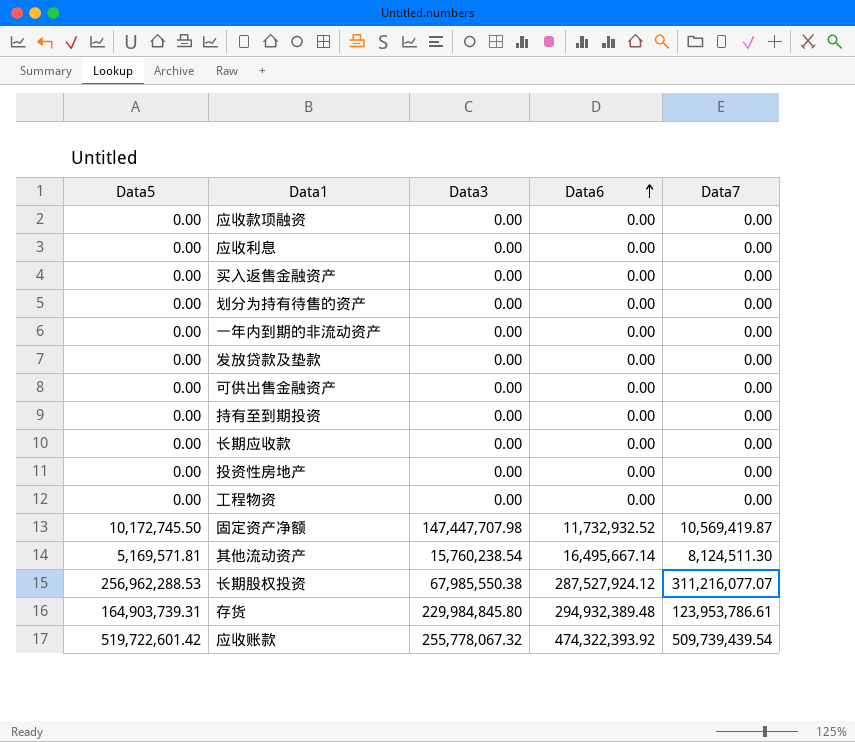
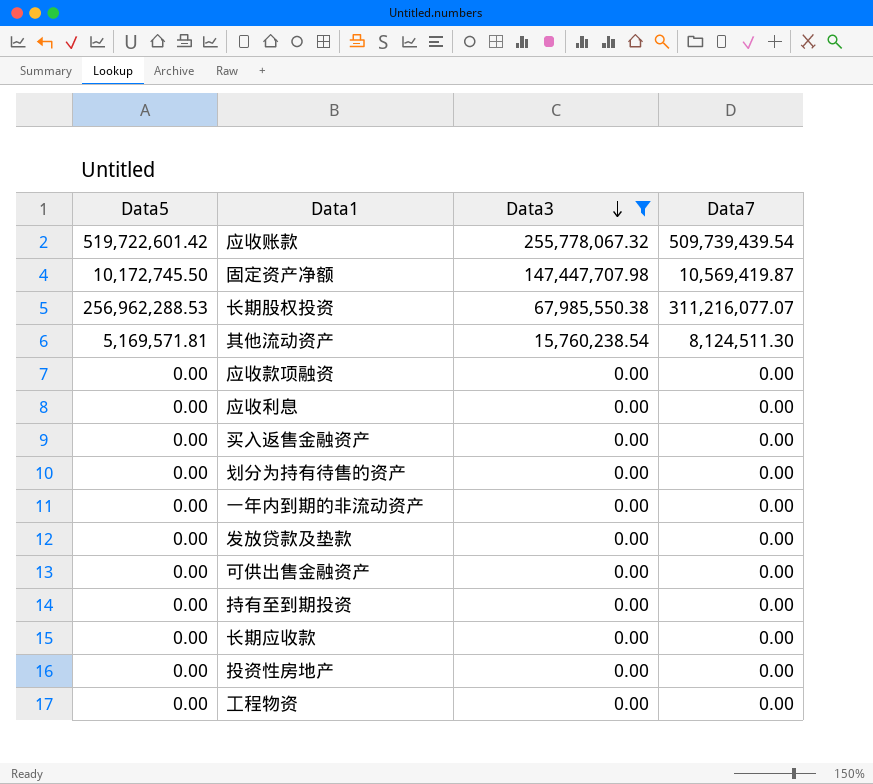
filter: none -> Data3 != 229,984,845.80
row order: Data6 ascending -> Data3 descending
column Data6 | position: 4 -> none

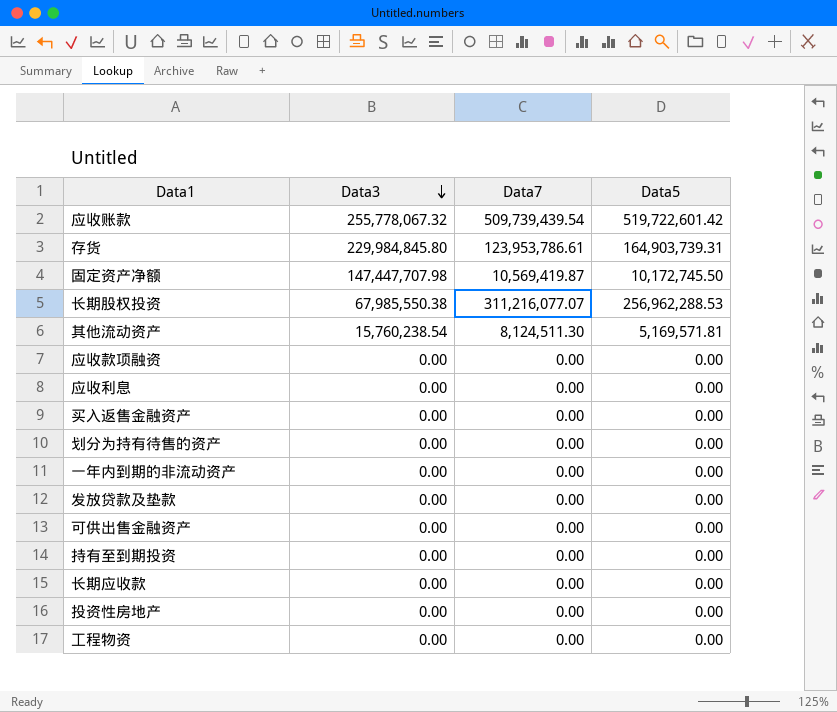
filter: Data3 != 229,984,845.80 -> none
column Data5 | position: 1 -> 4

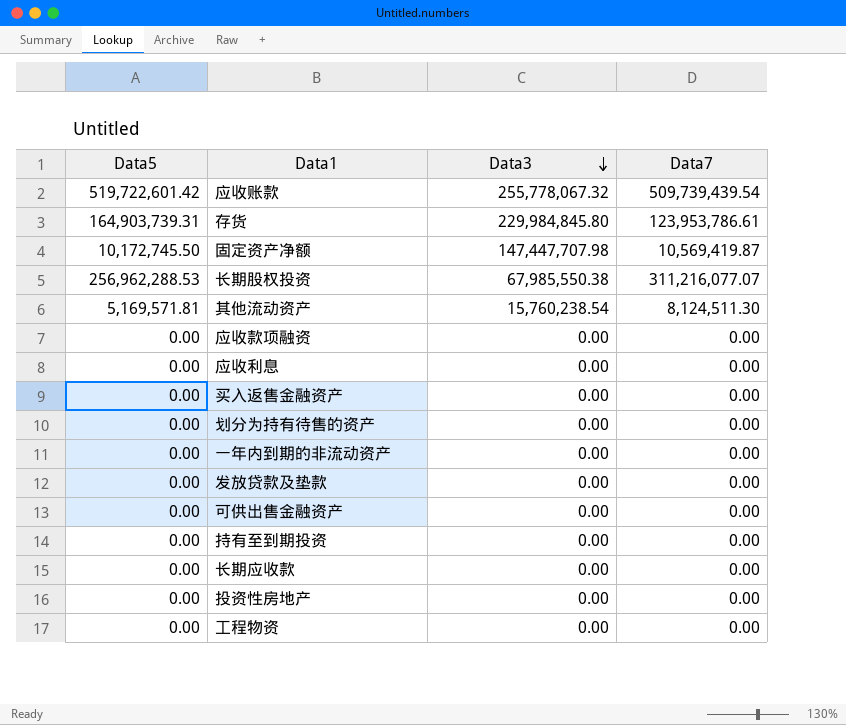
column Data5 | position: 4 -> 1

